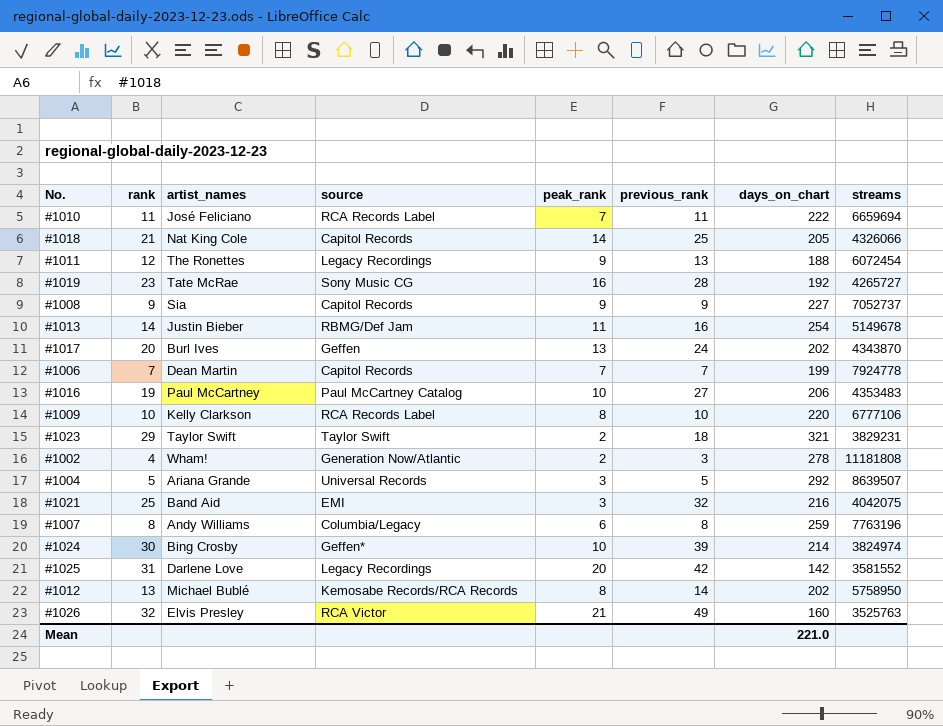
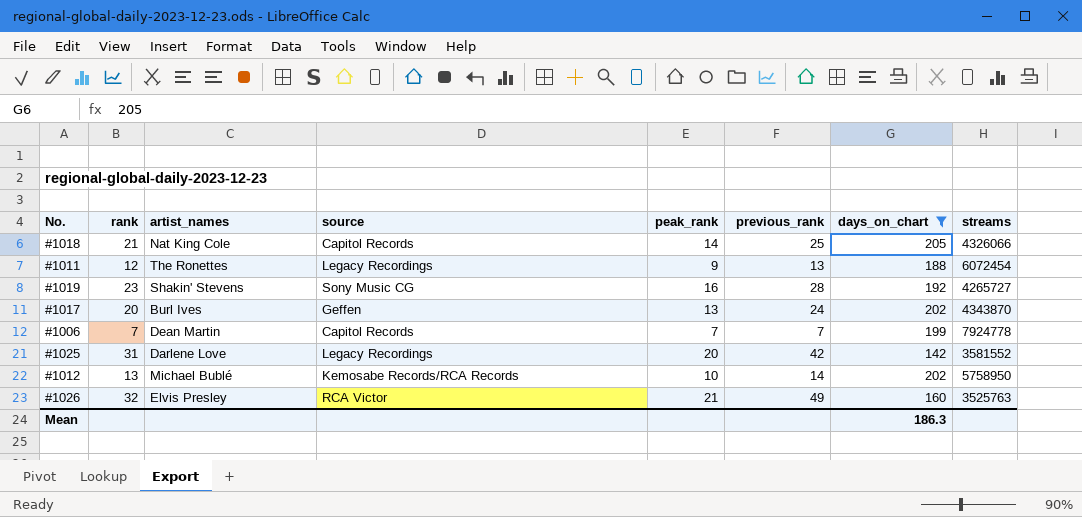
filter: none -> days_on_chart <= 205
#1019 | artist_names: Tate McRae -> Shakin' Stevens
#1012 | peak_rank: 8 -> 10
Mean | days_on_chart: 221.0 -> 186.3

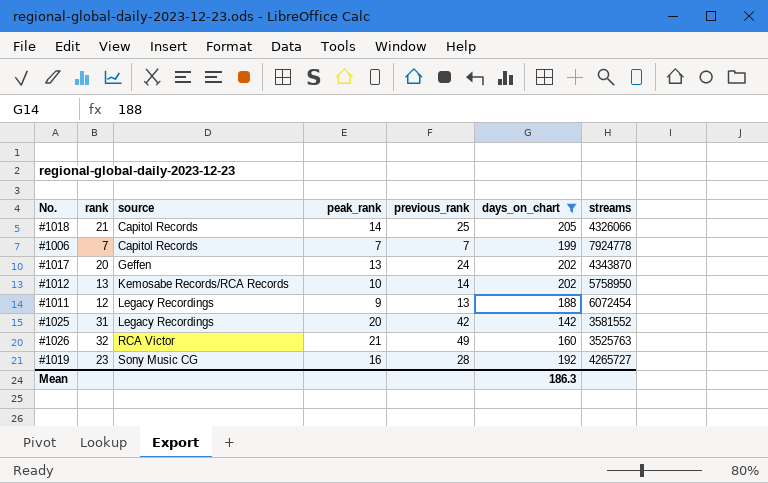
row order: none -> source ascending
column artist_names | position: 3 -> none

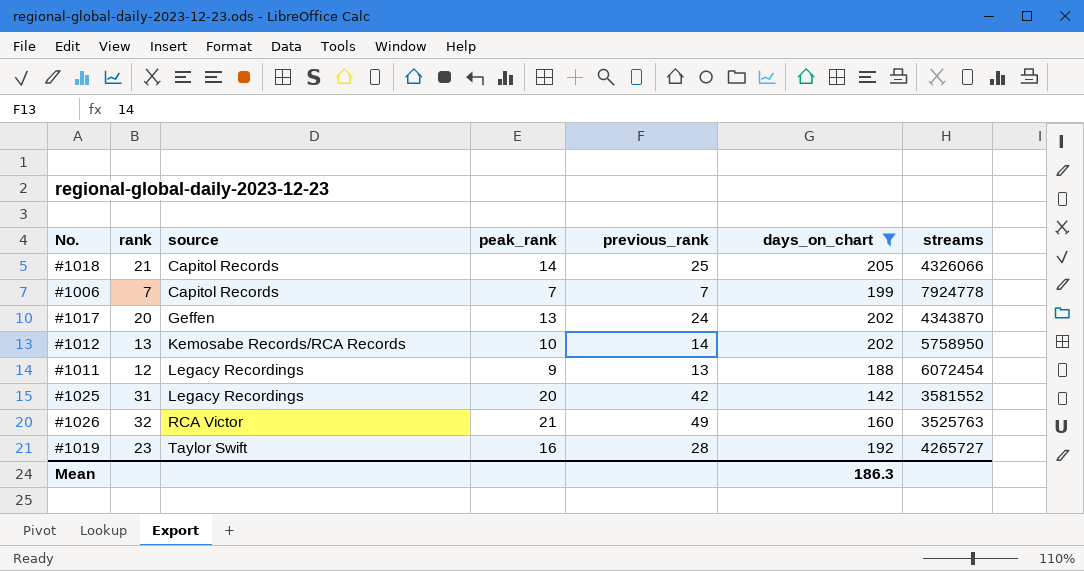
#1019 | source: Sony Music CG -> Taylor Swift

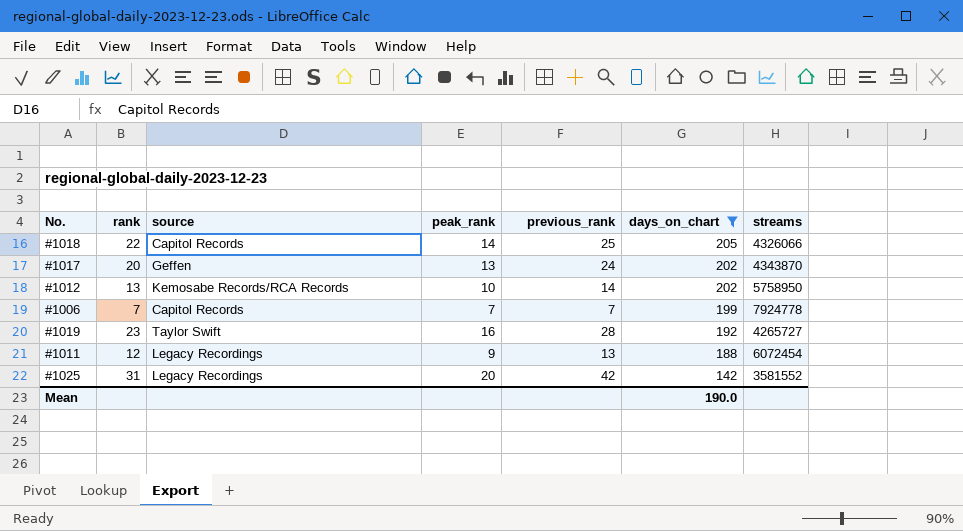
row order: source ascending -> days_on_chart descending
row #1026: 32 | RCA Victor | 21 | 49 | 160 | 3525763 -> none
#1018 | rank: 21 -> 22
Mean | days_on_chart: 186.3 -> 190.0

